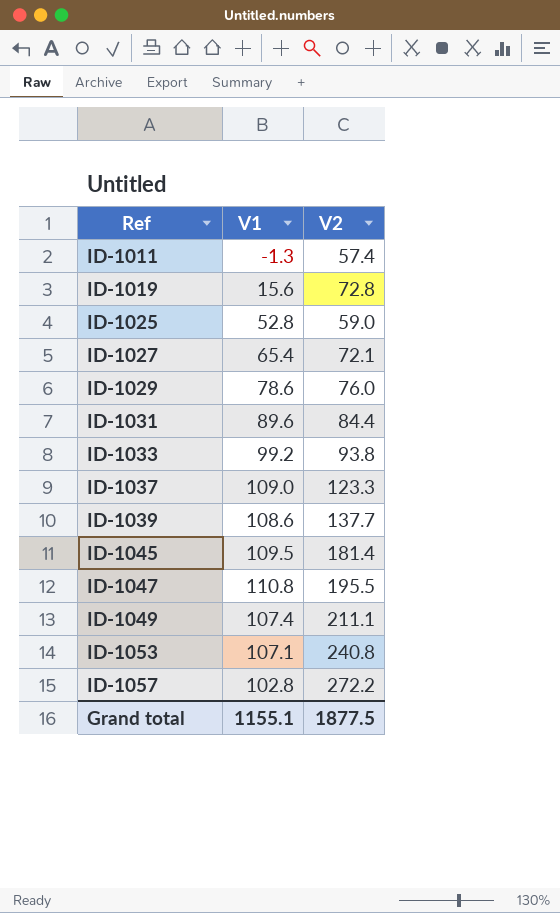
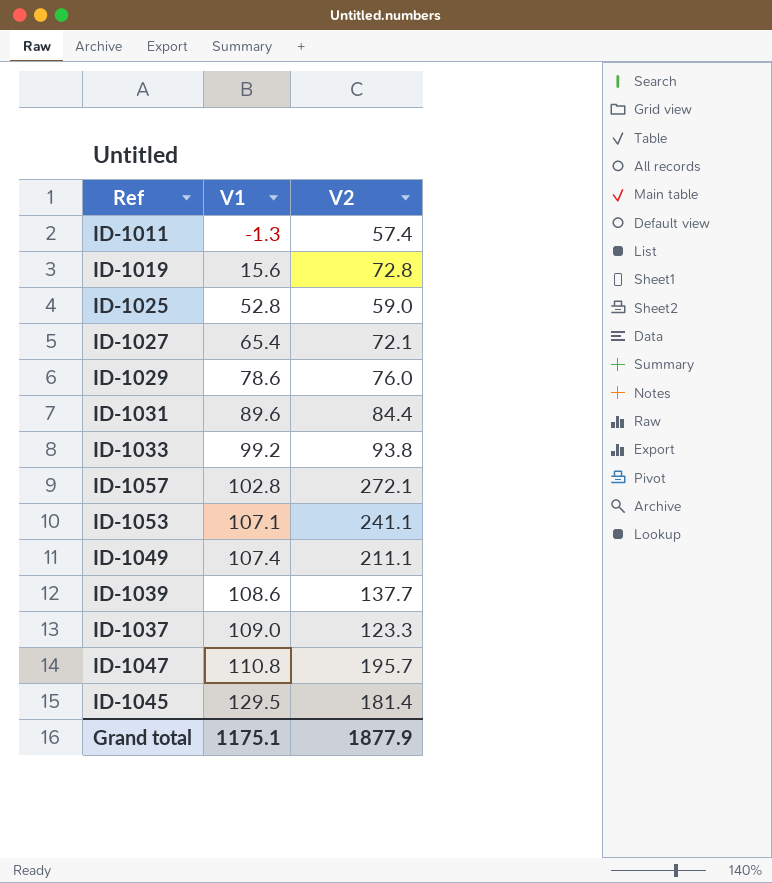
row order: Ref ascending -> V1 ascending
ID-1057 | V2: 272.2 -> 272.1
ID-1053 | V2: 240.8 -> 241.1
ID-1047 | V2: 195.5 -> 195.7
ID-1045 | V1: 109.5 -> 129.5
Grand total | V1: 1155.1 -> 1175.1
Grand total | V2: 1877.5 -> 1877.9

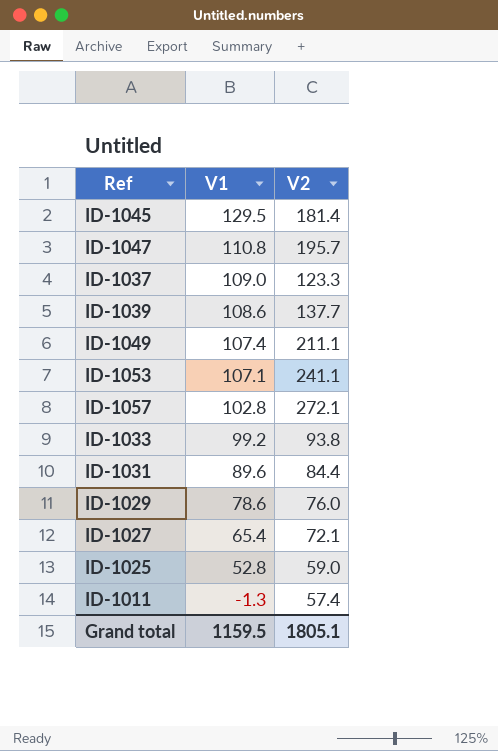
row order: V1 ascending -> V1 descending
row ID-1019: 15.6 | 72.8 -> none
Grand total | V1: 1175.1 -> 1159.5
Grand total | V2: 1877.9 -> 1805.1

